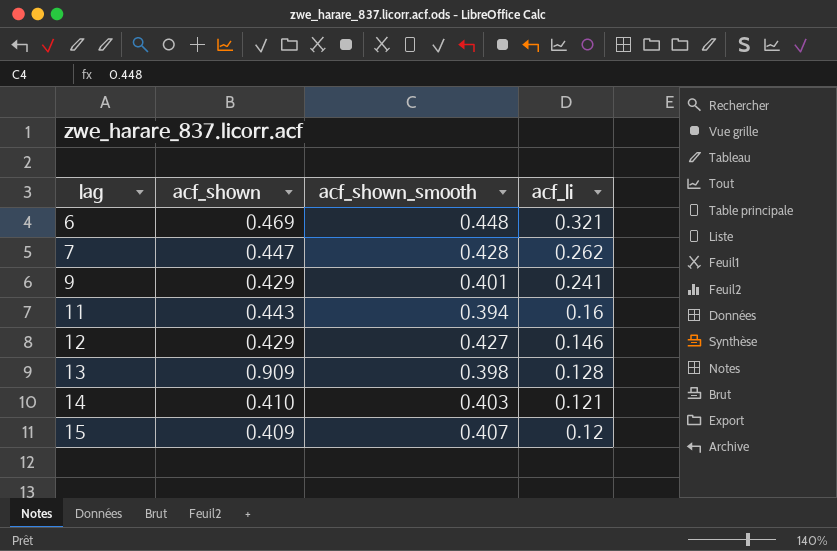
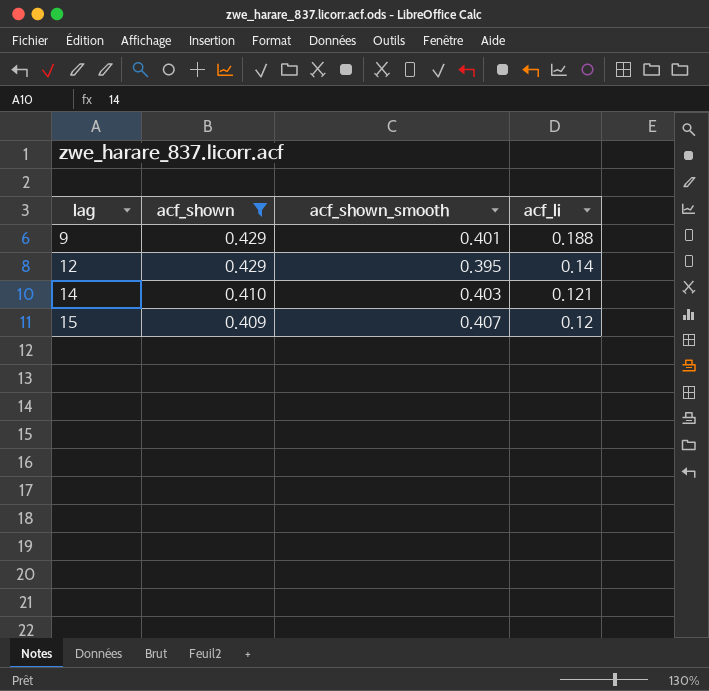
filter: none -> acf_shown <= 0.429
9 | acf_li: 0.241 -> 0.188
12 | acf_shown_smooth: 0.427 -> 0.395
12 | acf_li: 0.146 -> 0.14

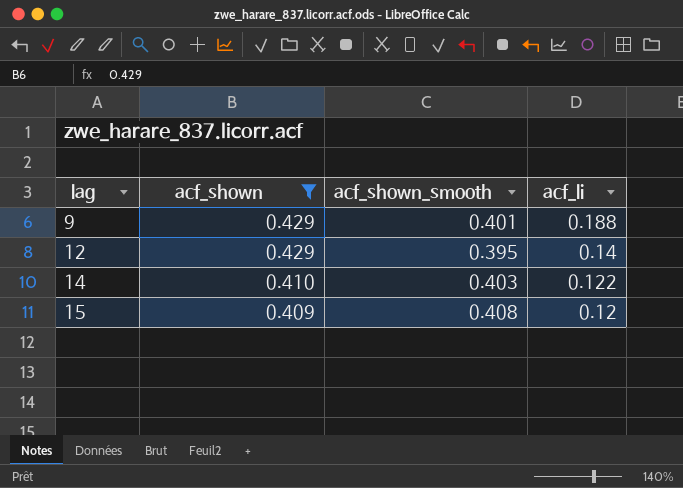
14 | acf_li: 0.121 -> 0.122
15 | acf_shown_smooth: 0.407 -> 0.408

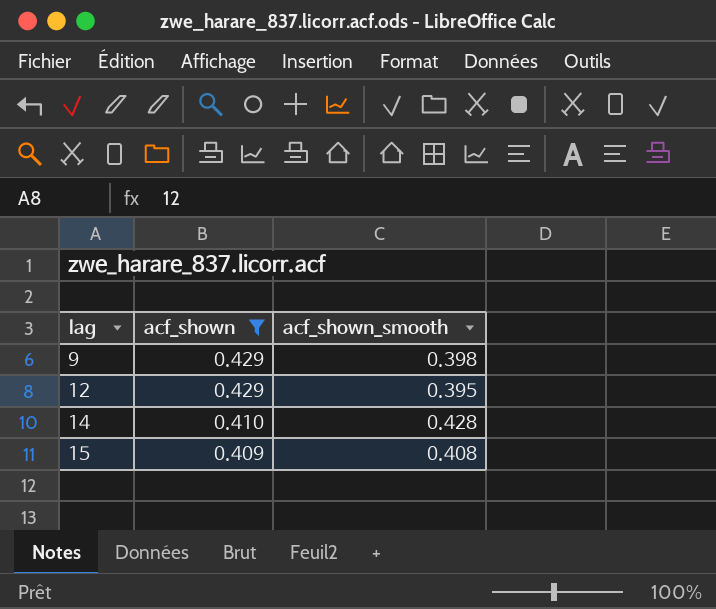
column acf_li | position: 4 -> none
9 | acf_shown_smooth: 0.401 -> 0.398
14 | acf_shown_smooth: 0.403 -> 0.428

